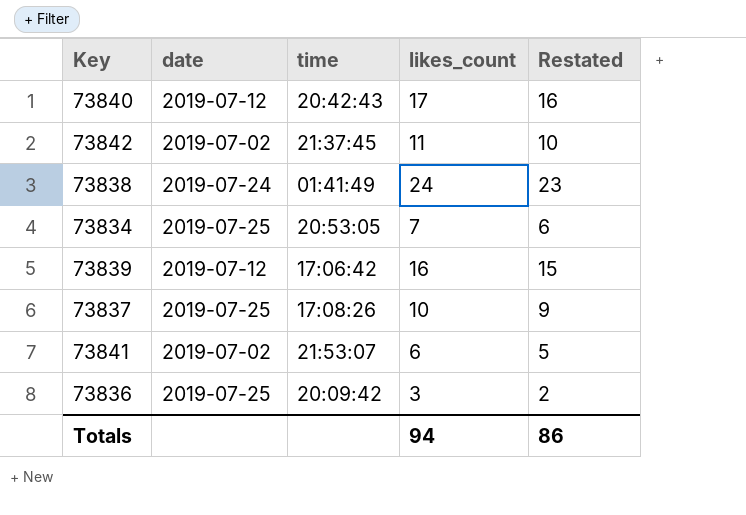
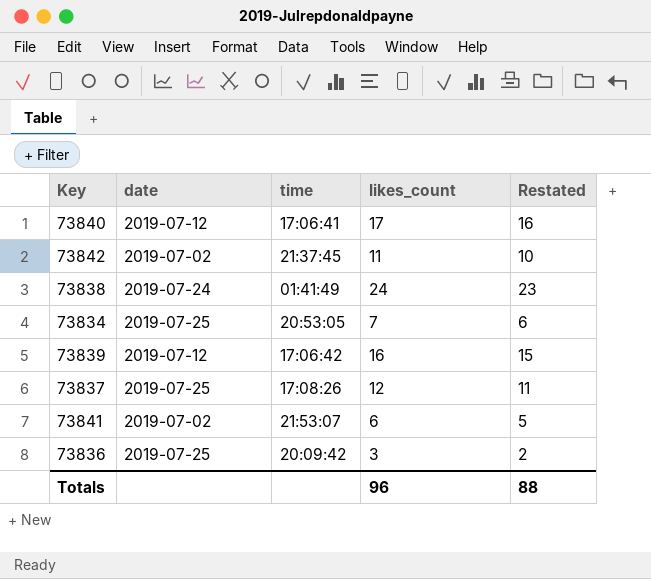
73840 | time: 20:42:43 -> 17:06:41
73837 | likes_count: 10 -> 12
73837 | Restated: 9 -> 11
Totals | likes_count: 94 -> 96
Totals | Restated: 86 -> 88

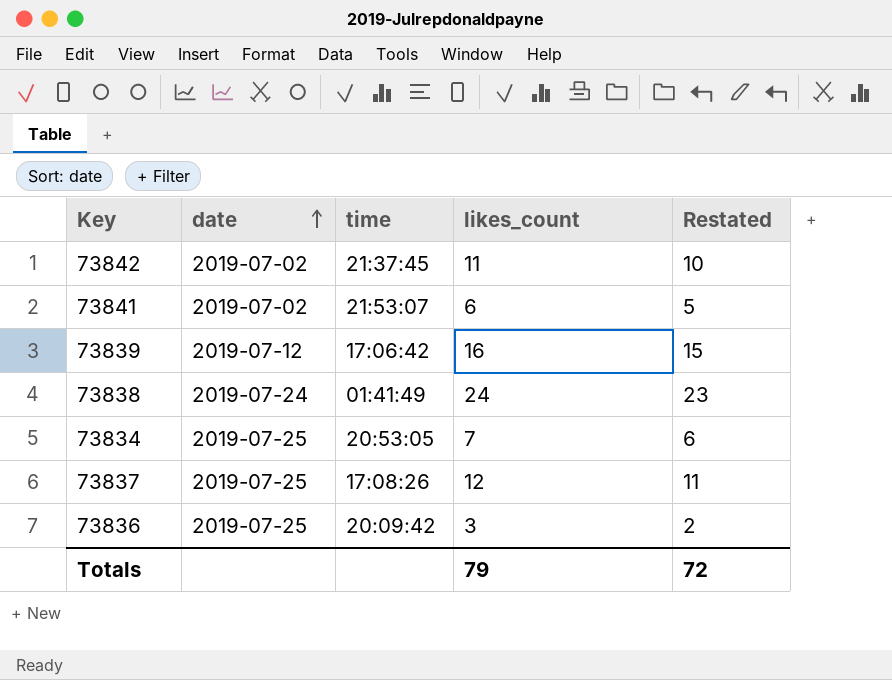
row order: none -> date ascending
row 73840: 2019-07-12 | 17:06:41 | 17 | 16 -> none
Totals | likes_count: 96 -> 79
Totals | Restated: 88 -> 72

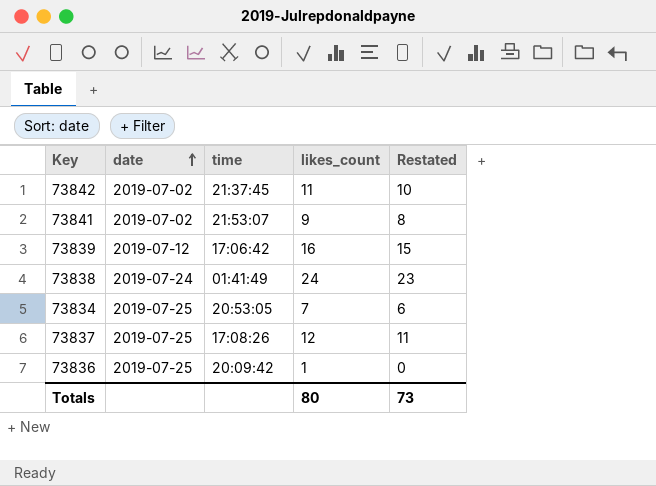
73841 | likes_count: 6 -> 9
73841 | Restated: 5 -> 8
73836 | likes_count: 3 -> 1
73836 | Restated: 2 -> 0
Totals | likes_count: 79 -> 80
Totals | Restated: 72 -> 73

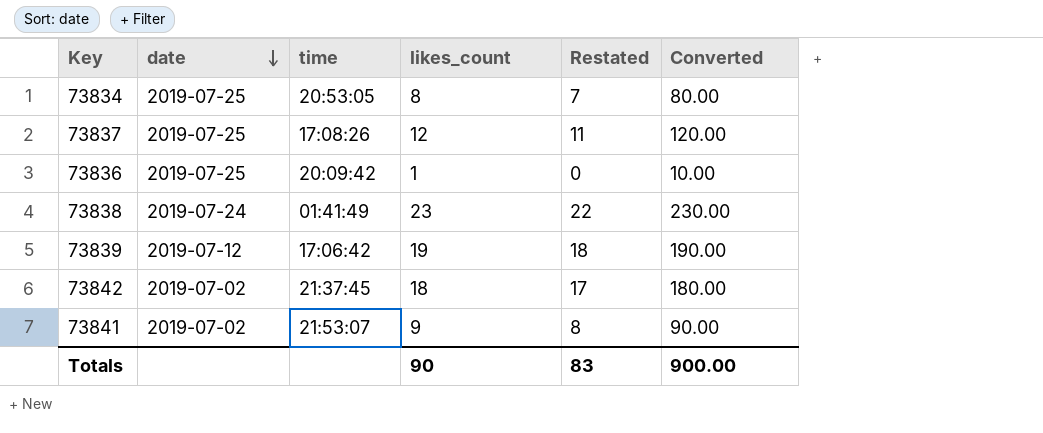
row order: date ascending -> date descending
column Converted | formula: none -> [likes_count] * 10
73834 | likes_count: 7 -> 8
73834 | Restated: 6 -> 7
73838 | likes_count: 24 -> 23
73838 | Restated: 23 -> 22
73839 | likes_count: 16 -> 19
73839 | Restated: 15 -> 18
73842 | likes_count: 11 -> 18
73842 | Restated: 10 -> 17
Totals | likes_count: 80 -> 90
Totals | Restated: 73 -> 83

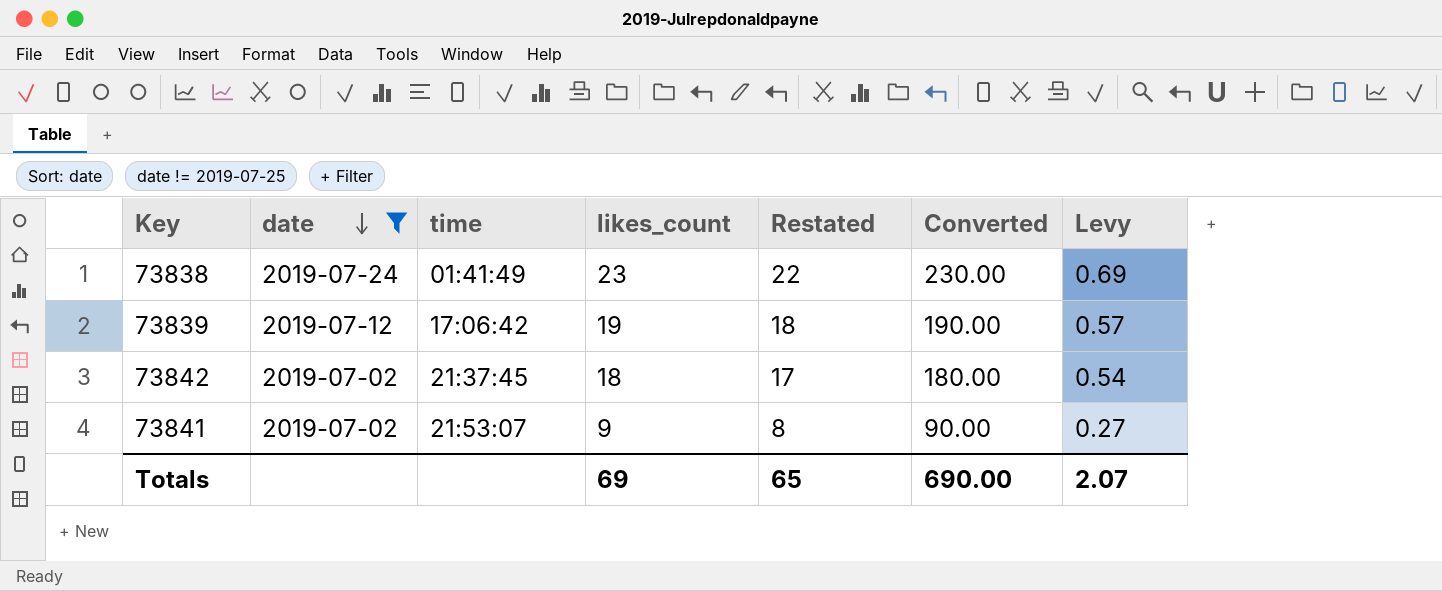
filter: none -> date != 2019-07-25
column Levy | formula: none -> [likes_count] * 0.03
Totals | likes_count: 90 -> 69
Totals | Restated: 83 -> 65
Totals | Converted: 900.00 -> 690.00

